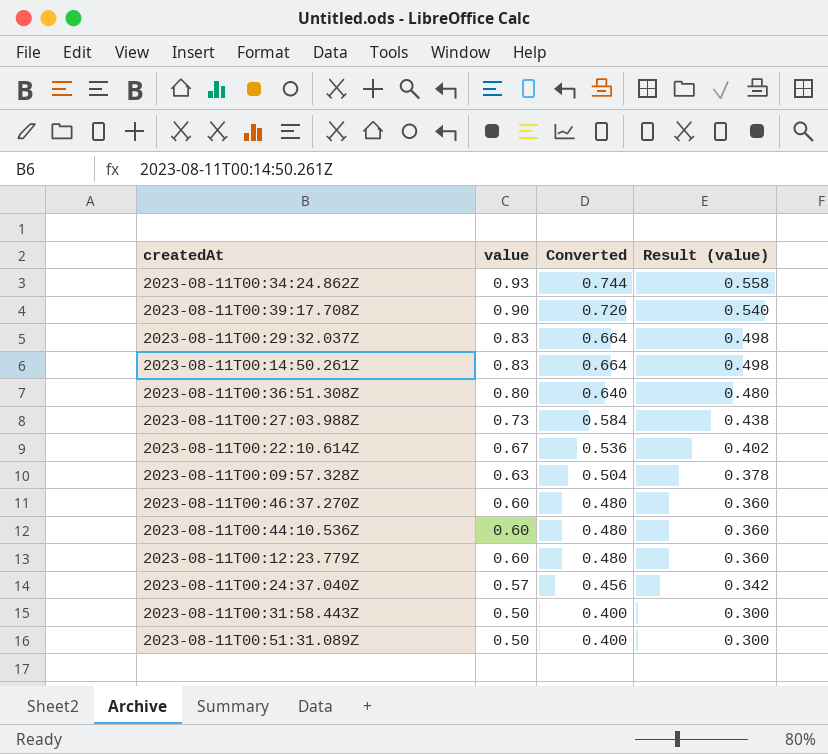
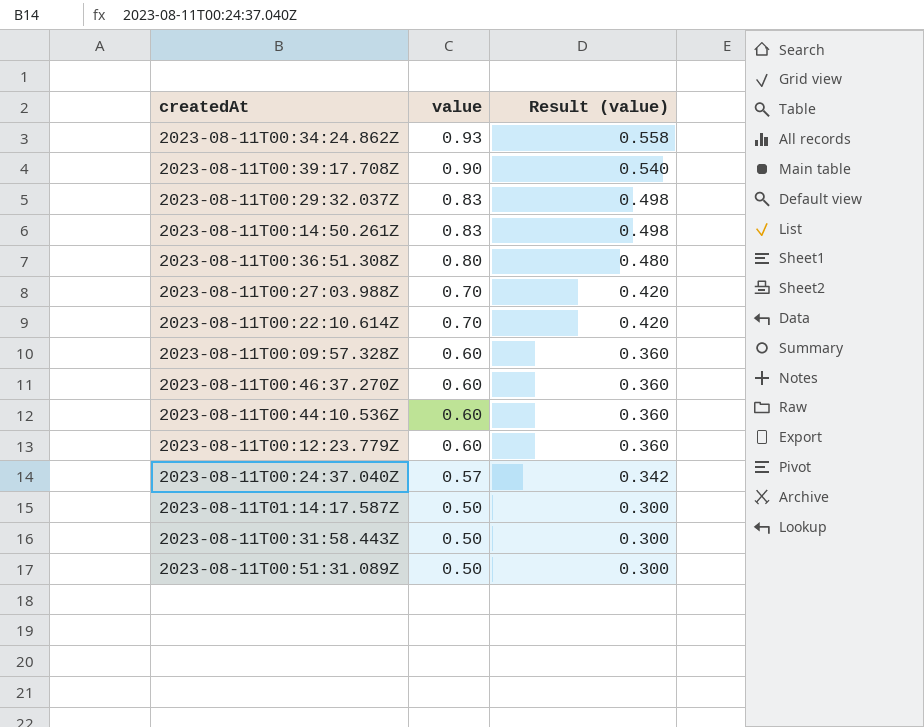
column Converted | formula: [value] * 0.8 -> none
2023-08-11T00:27:03.988Z | value: 0.73 -> 0.70
2023-08-11T00:27:03.988Z | Result (value): 0.438 -> 0.420
2023-08-11T00:22:10.614Z | value: 0.67 -> 0.70
2023-08-11T00:22:10.614Z | Result (value): 0.402 -> 0.420
2023-08-11T00:09:57.328Z | value: 0.63 -> 0.60
2023-08-11T00:09:57.328Z | Result (value): 0.378 -> 0.360
row 2023-08-11T01:14:17.587Z: none -> 0.50 | 0.300

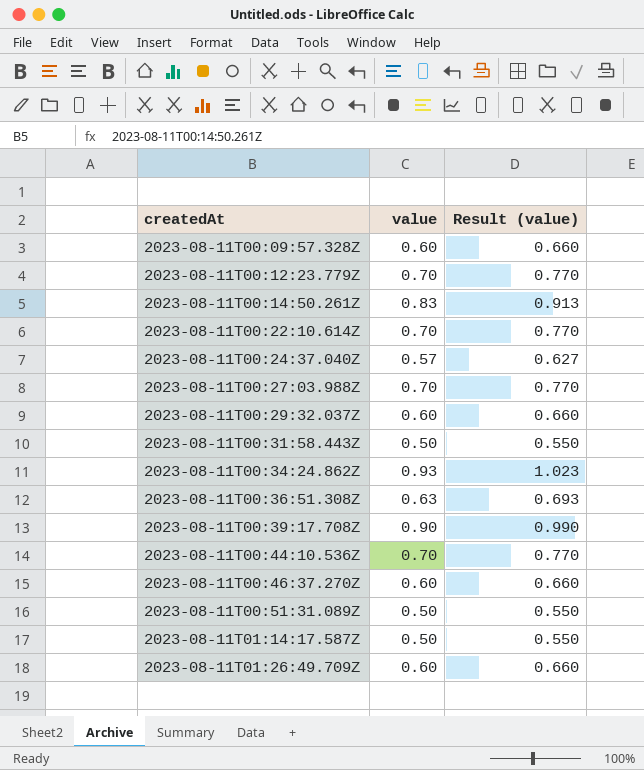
row order: value descending -> createdAt ascending
column Result (value) | formula: [value] * 0.6 -> [value] * 1.1
2023-08-11T00:12:23.779Z | value: 0.60 -> 0.70
2023-08-11T00:29:32.037Z | value: 0.83 -> 0.60
2023-08-11T00:36:51.308Z | value: 0.80 -> 0.63
2023-08-11T00:44:10.536Z | value: 0.60 -> 0.70
row 2023-08-11T01:26:49.709Z: none -> 0.60 | 0.660

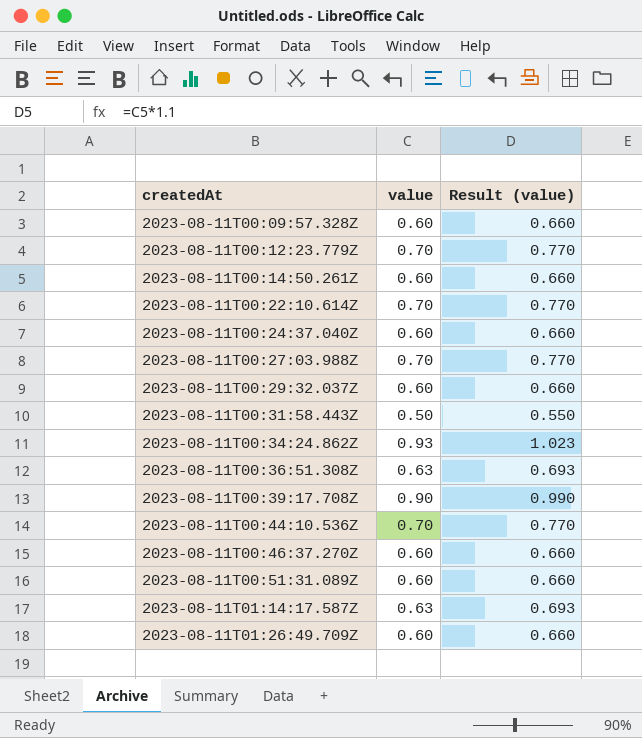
2023-08-11T00:14:50.261Z | value: 0.83 -> 0.60
2023-08-11T00:14:50.261Z | Result (value): 0.913 -> 0.660
2023-08-11T00:24:37.040Z | value: 0.57 -> 0.60
2023-08-11T00:24:37.040Z | Result (value): 0.627 -> 0.660
2023-08-11T00:51:31.089Z | value: 0.50 -> 0.60
2023-08-11T00:51:31.089Z | Result (value): 0.550 -> 0.660
2023-08-11T01:14:17.587Z | value: 0.50 -> 0.63
2023-08-11T01:14:17.587Z | Result (value): 0.550 -> 0.693

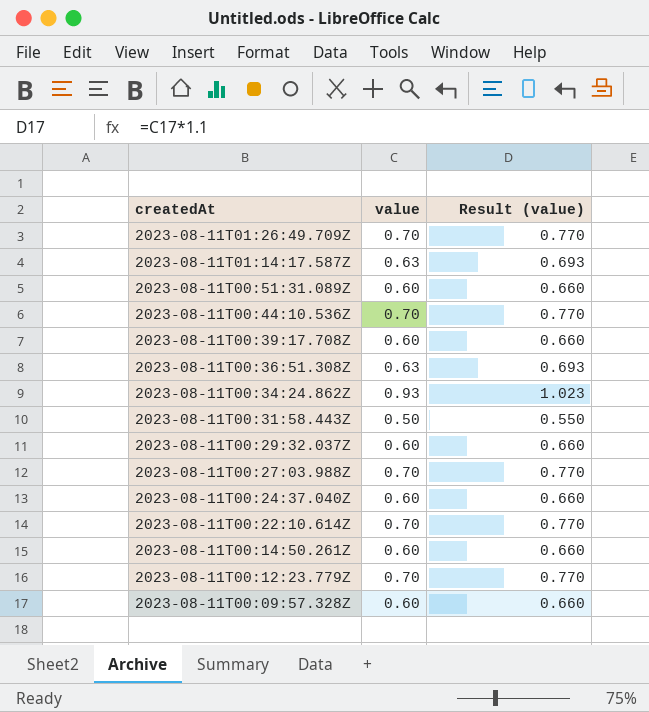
row order: createdAt ascending -> createdAt descending
row 2023-08-11T00:46:37.270Z: 0.60 | 0.660 -> none
2023-08-11T01:26:49.709Z | value: 0.60 -> 0.70
2023-08-11T01:26:49.709Z | Result (value): 0.660 -> 0.770
2023-08-11T00:39:17.708Z | value: 0.90 -> 0.60
2023-08-11T00:39:17.708Z | Result (value): 0.990 -> 0.660

